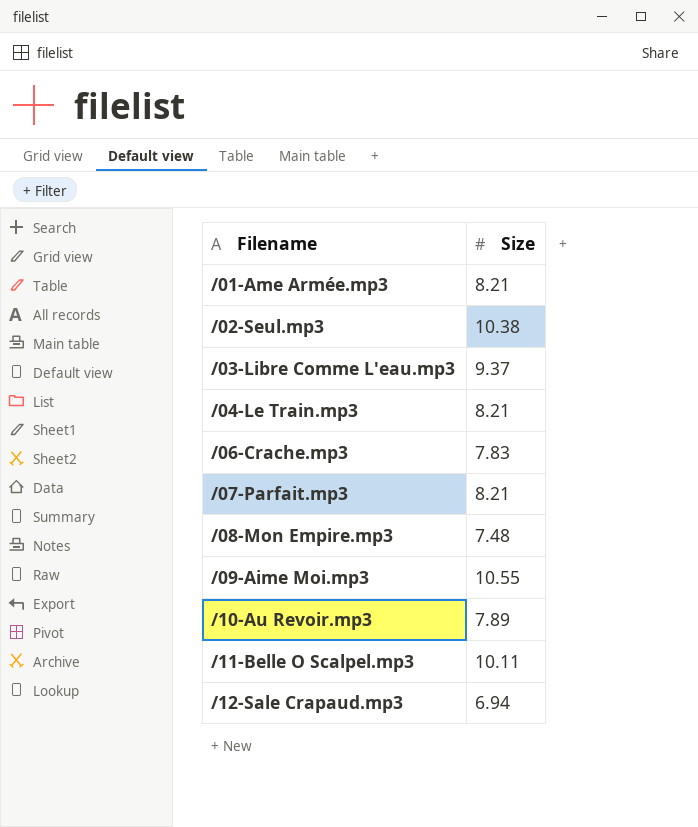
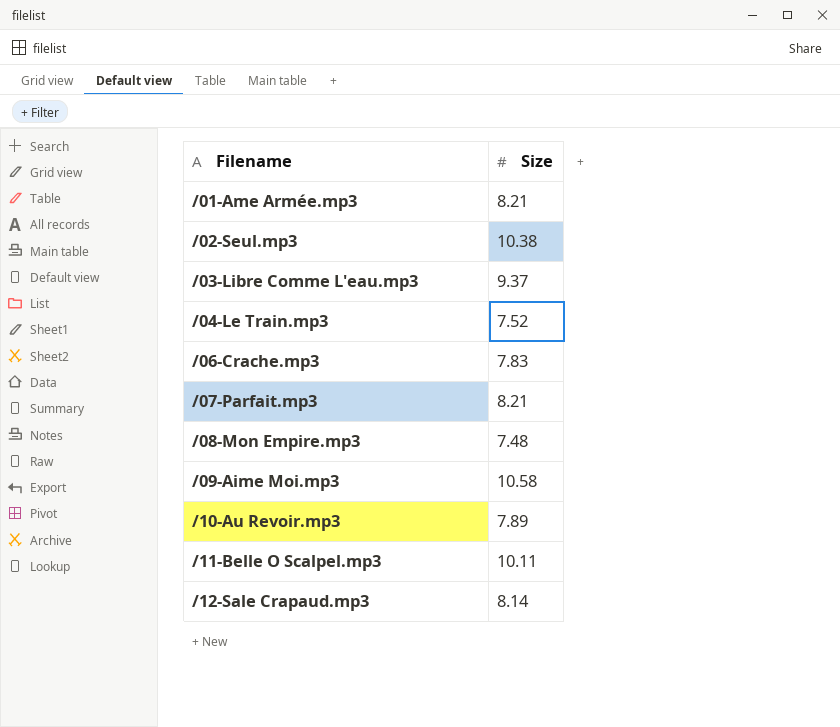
/04-Le Train.mp3 | Size: 8.21 -> 7.52
/09-Aime Moi.mp3 | Size: 10.55 -> 10.58
/12-Sale Crapaud.mp3 | Size: 6.94 -> 8.14

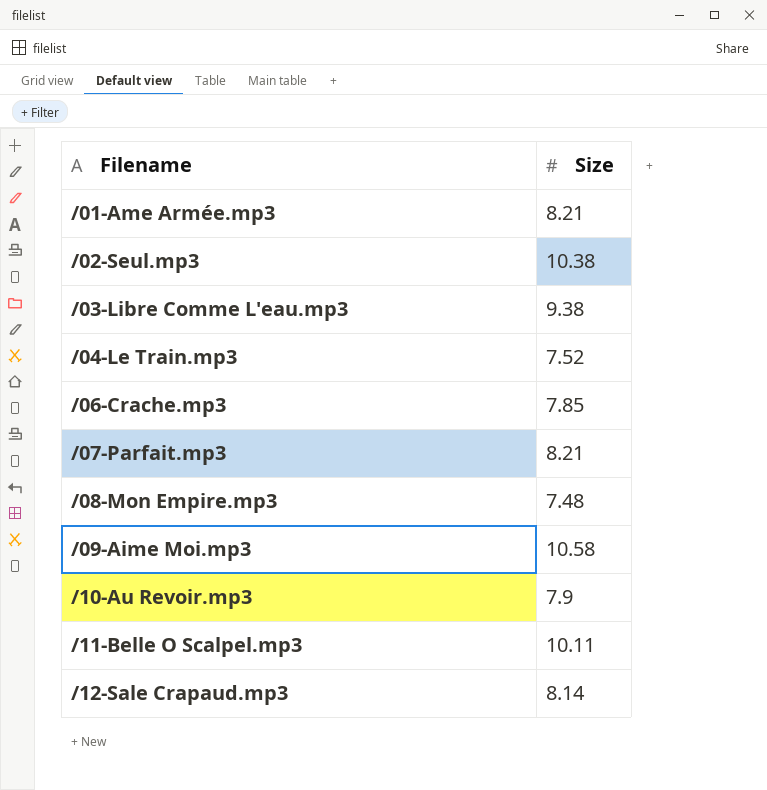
/03-Libre Comme L'eau.mp3 | Size: 9.37 -> 9.38
/06-Crache.mp3 | Size: 7.83 -> 7.85
/10-Au Revoir.mp3 | Size: 7.89 -> 7.9

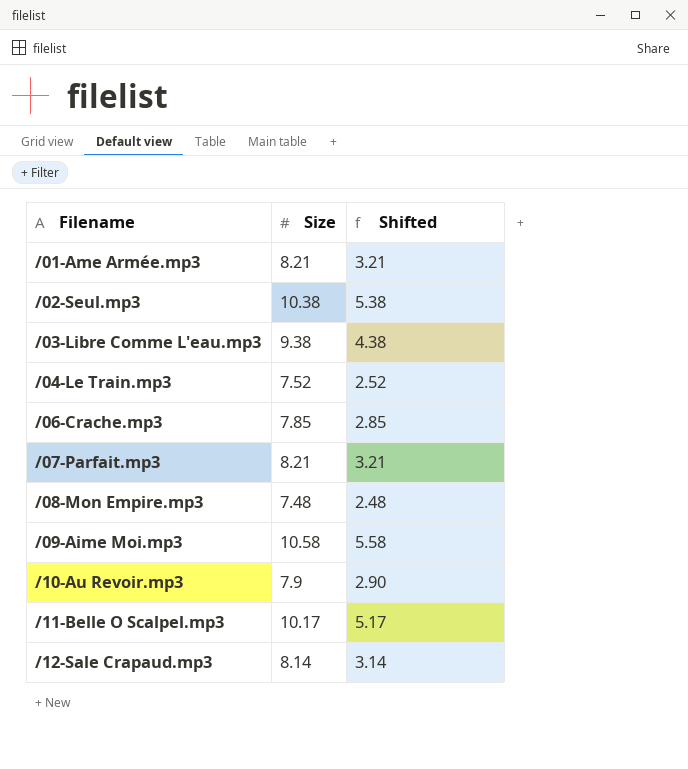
column Shifted | formula: none -> [Size] - 5
/11-Belle O Scalpel.mp3 | Size: 10.11 -> 10.17

